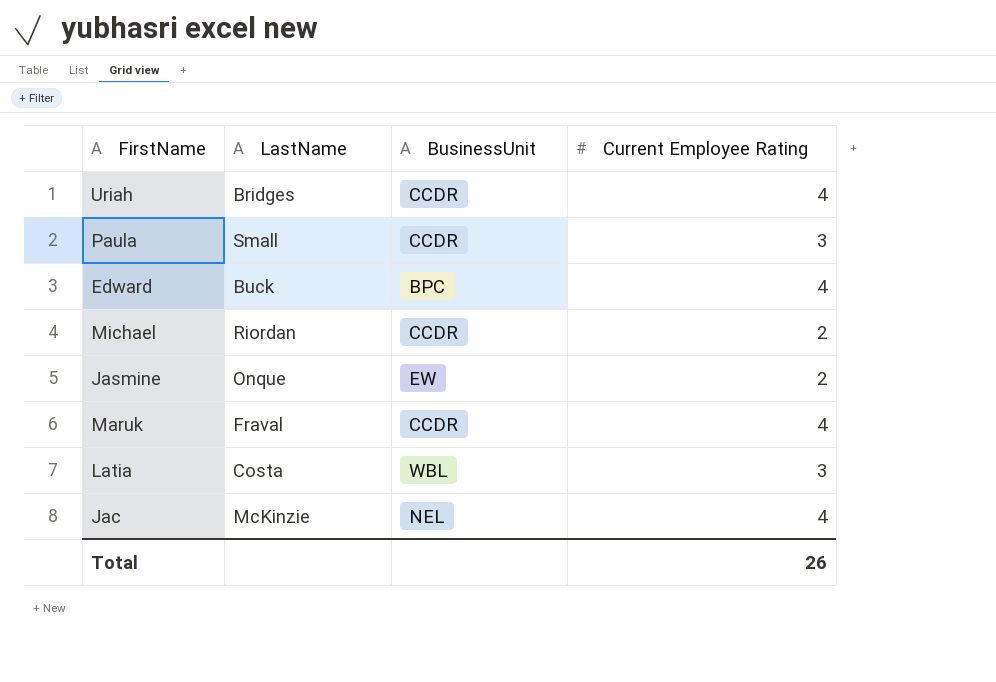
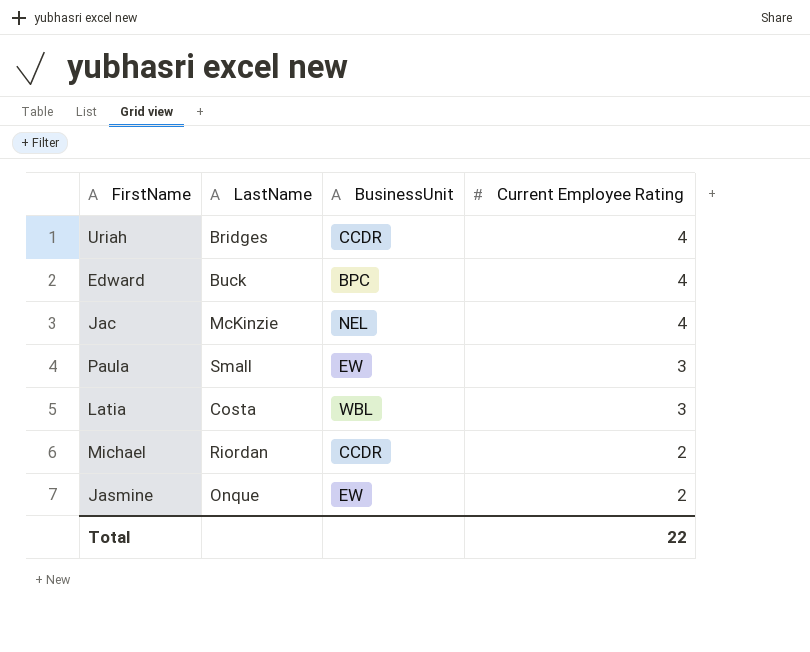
row order: none -> Current Employee Rating descending
row Maruk: Fraval | CCDR | 4 -> none
Paula | BusinessUnit: CCDR -> EW
Total | Current Employee Rating: 26 -> 22

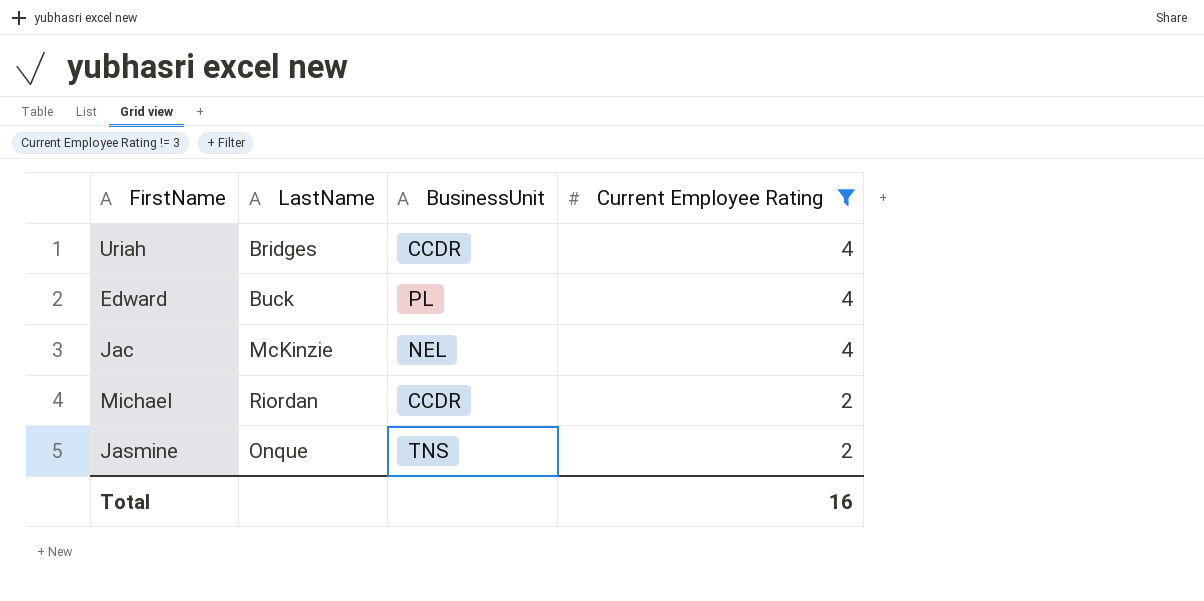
filter: none -> Current Employee Rating != 3
Edward | BusinessUnit: BPC -> PL
Jasmine | BusinessUnit: EW -> TNS
Total | Current Employee Rating: 22 -> 16

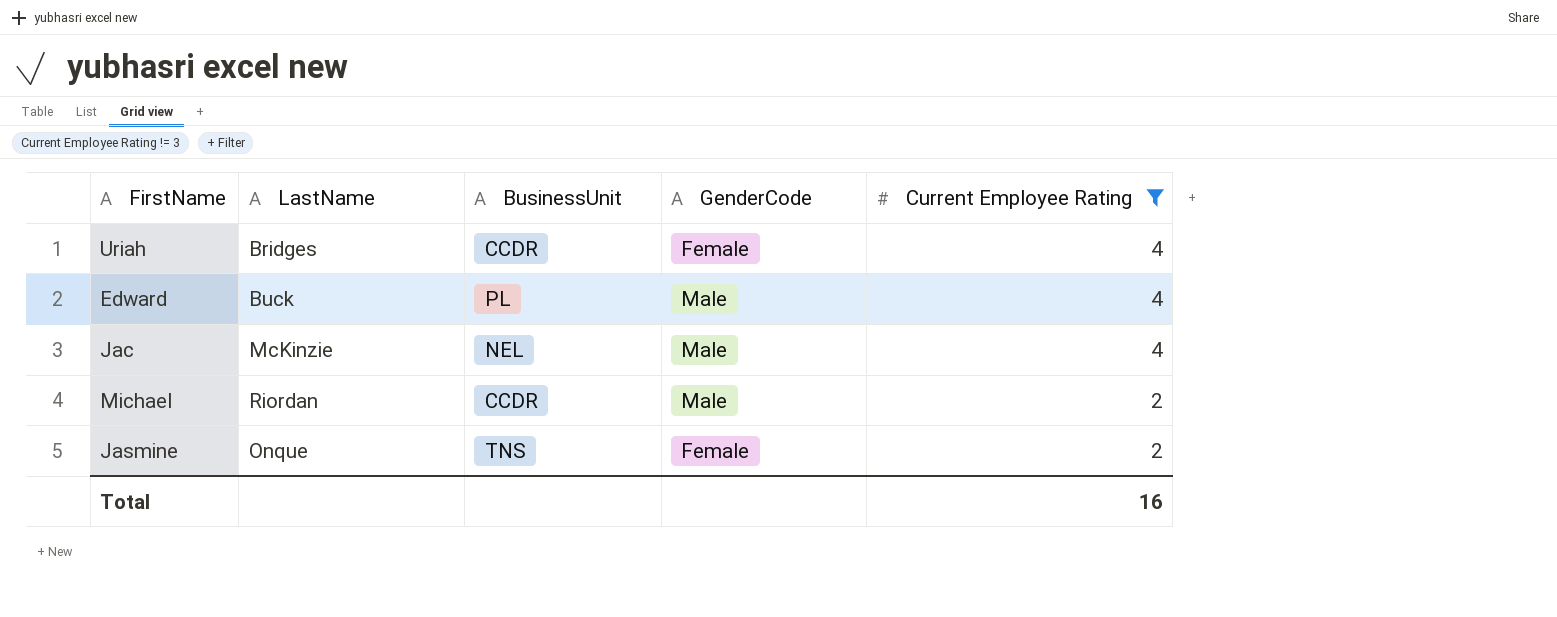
column GenderCode | position: none -> 4

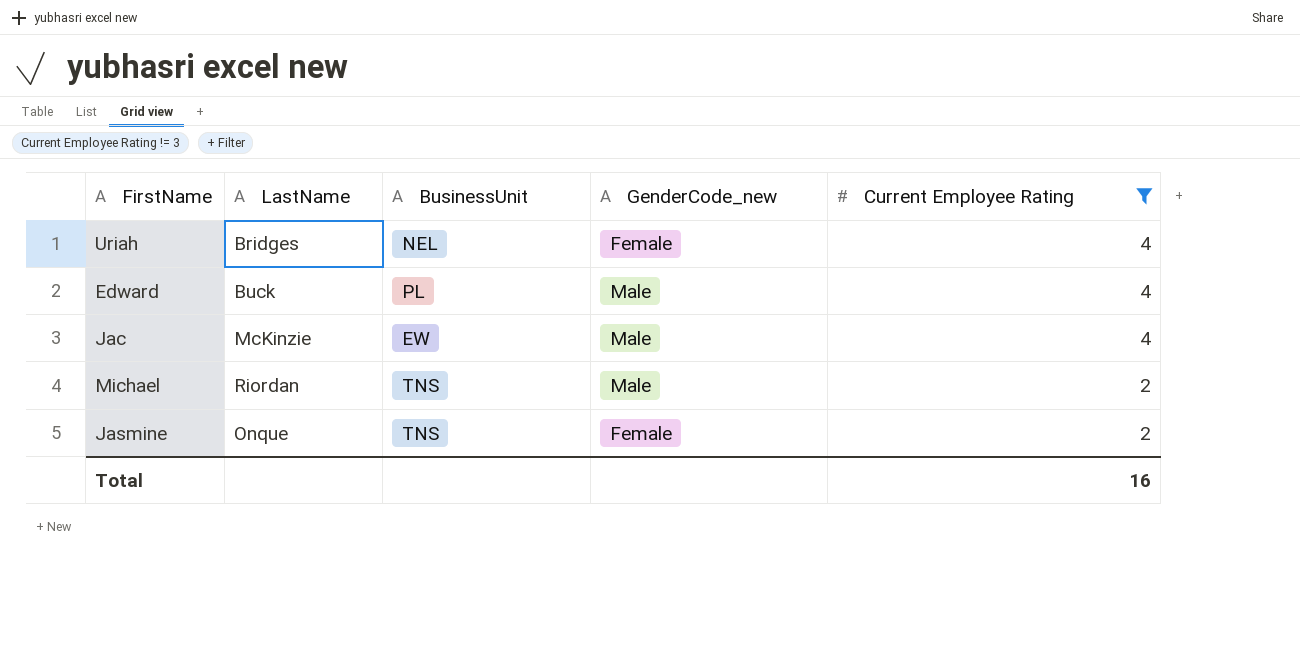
column name: GenderCode -> GenderCode_new
Uriah | BusinessUnit: CCDR -> NEL
Jac | BusinessUnit: NEL -> EW
Michael | BusinessUnit: CCDR -> TNS

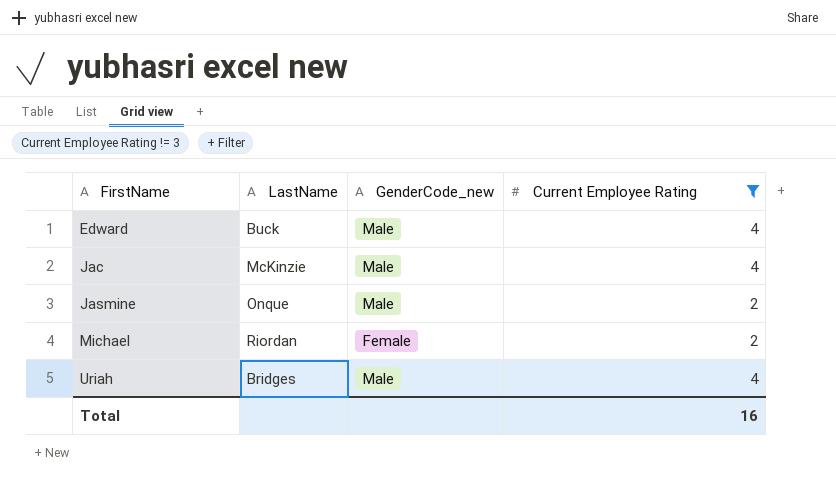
row order: Current Employee Rating descending -> FirstName ascending
column BusinessUnit | position: 3 -> none
Jasmine | GenderCode_new: Female -> Male
Michael | GenderCode_new: Male -> Female
Uriah | GenderCode_new: Female -> Male

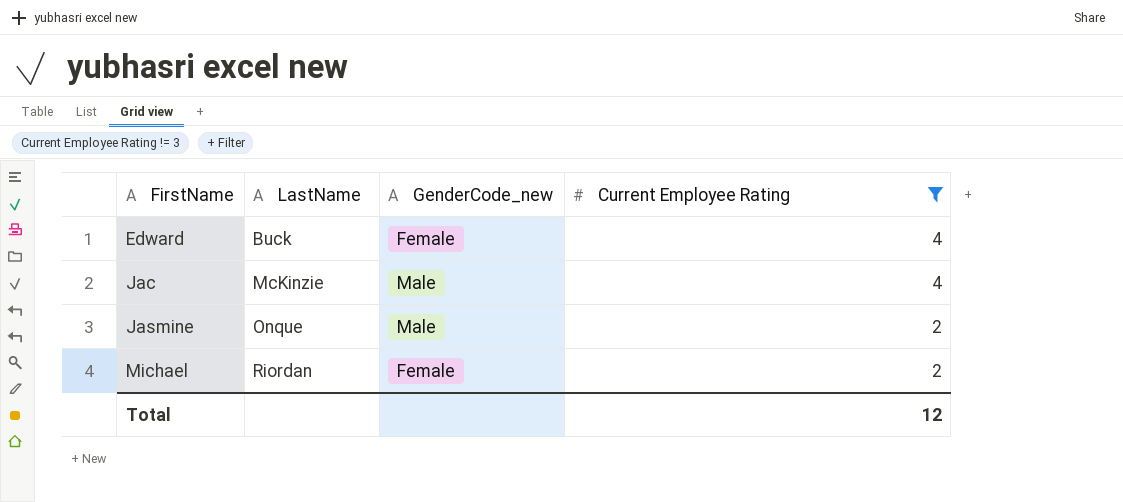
row Uriah: Bridges | Male | 4 -> none
Edward | GenderCode_new: Male -> Female
Total | Current Employee Rating: 16 -> 12

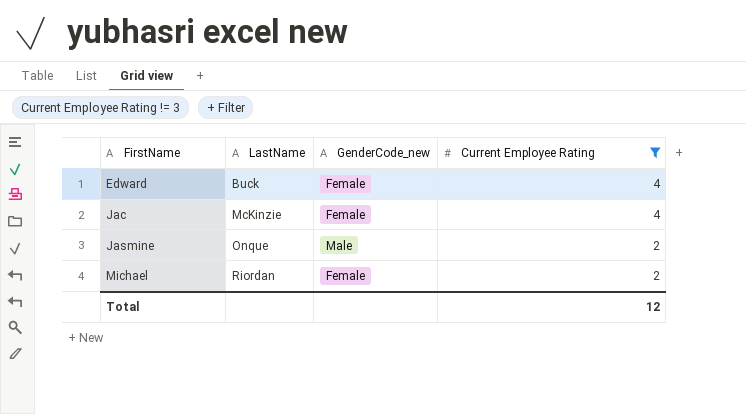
Jac | GenderCode_new: Male -> Female

